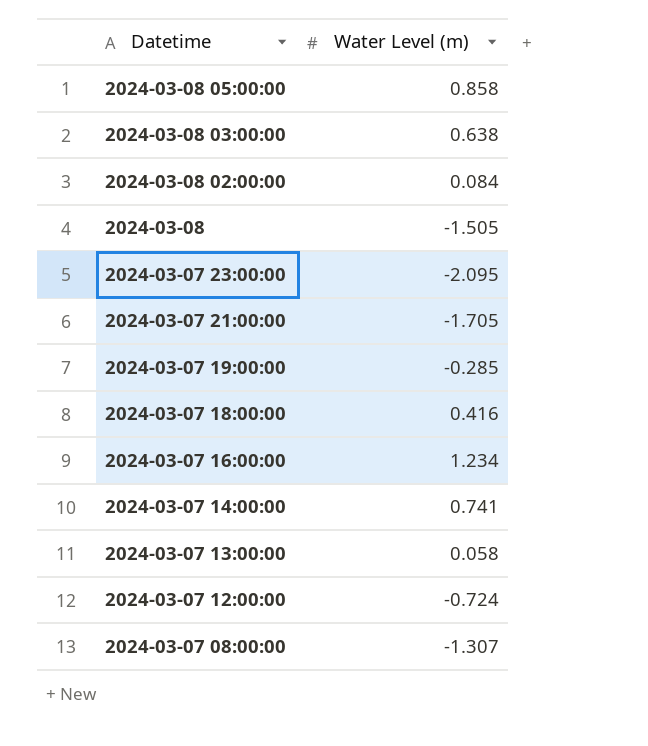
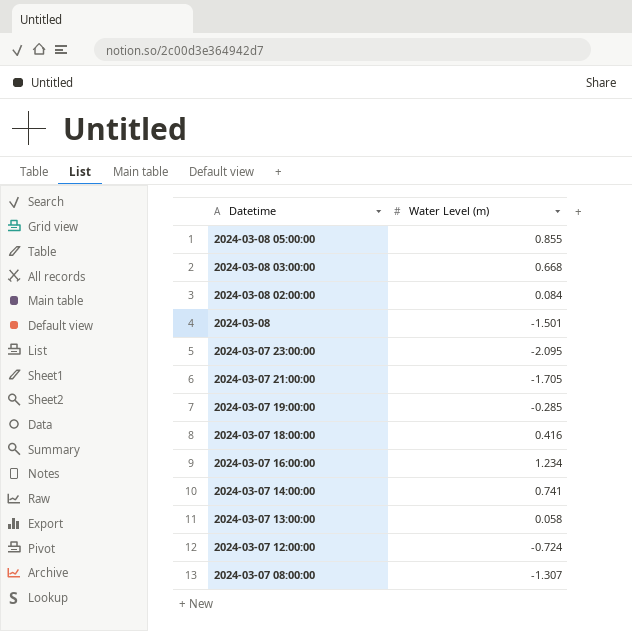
2024-03-08 05:00:00 | Water Level (m): 0.858 -> 0.855
2024-03-08 03:00:00 | Water Level (m): 0.638 -> 0.668
2024-03-08 | Water Level (m): -1.505 -> -1.501

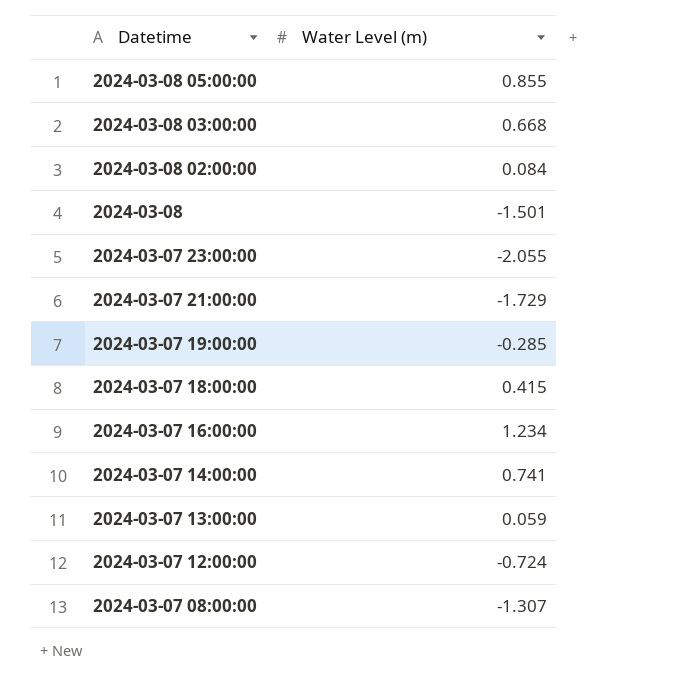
2024-03-07 23:00:00 | Water Level (m): -2.095 -> -2.055
2024-03-07 21:00:00 | Water Level (m): -1.705 -> -1.729
2024-03-07 18:00:00 | Water Level (m): 0.416 -> 0.415
2024-03-07 13:00:00 | Water Level (m): 0.058 -> 0.059

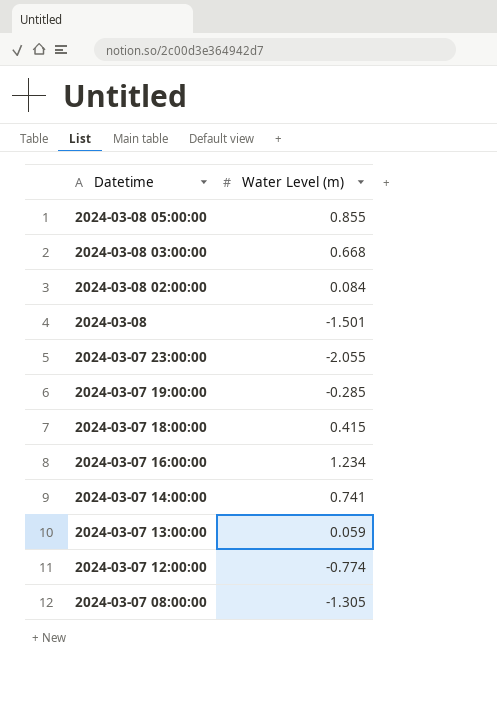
row 2024-03-07 21:00:00: -1.729 -> none
2024-03-07 12:00:00 | Water Level (m): -0.724 -> -0.774
2024-03-07 08:00:00 | Water Level (m): -1.307 -> -1.305

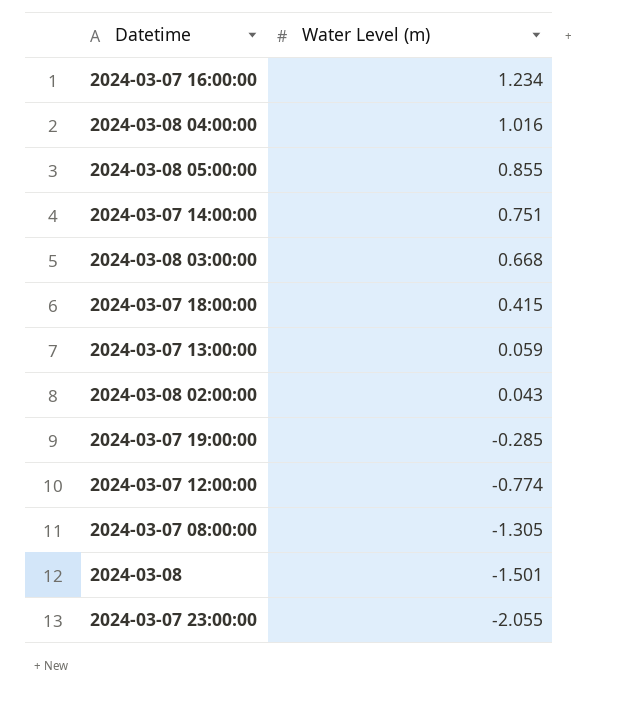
row order: Datetime descending -> Water Level (m) descending
row 2024-03-08 04:00:00: none -> 1.016
2024-03-07 14:00:00 | Water Level (m): 0.741 -> 0.751
2024-03-08 02:00:00 | Water Level (m): 0.084 -> 0.043

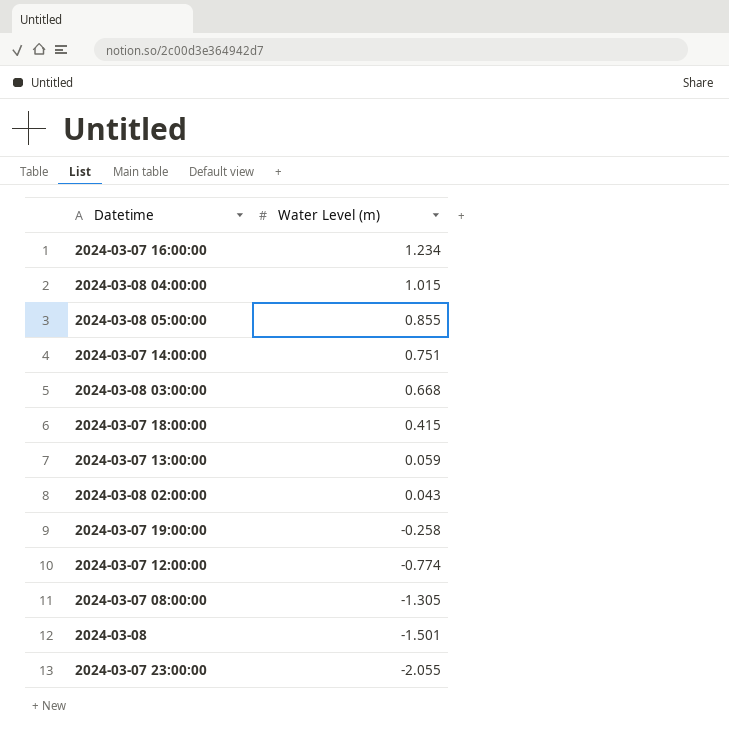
2024-03-08 04:00:00 | Water Level (m): 1.016 -> 1.015
2024-03-07 19:00:00 | Water Level (m): -0.285 -> -0.258

